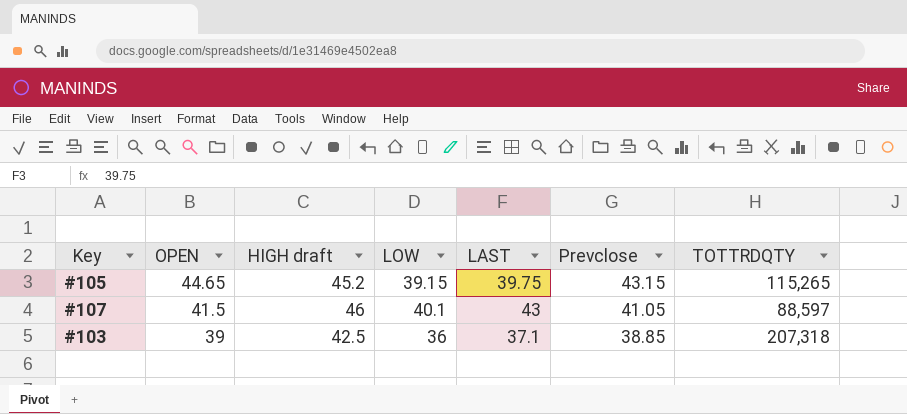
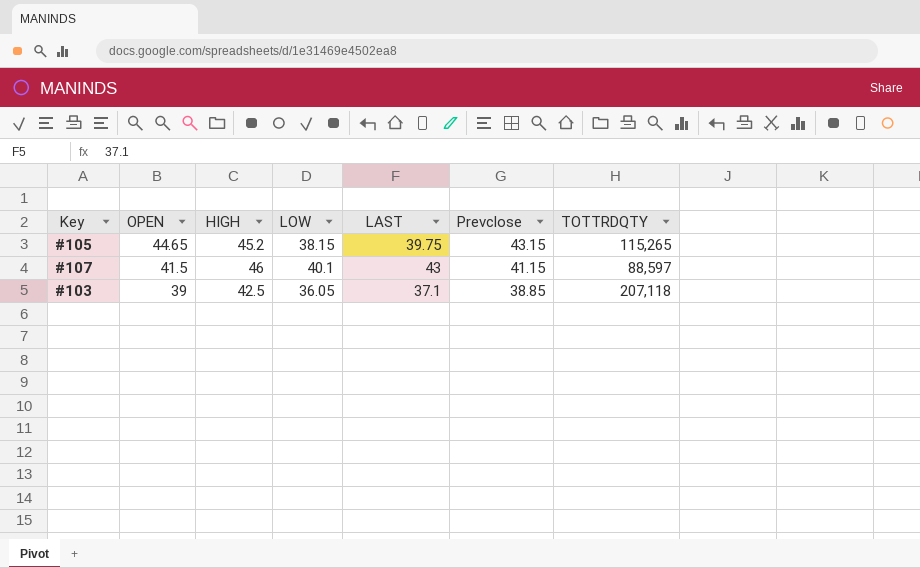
column name: HIGH draft -> HIGH
#105 | LOW: 39.15 -> 38.15
#107 | Prevclose: 41.05 -> 41.15
#103 | LOW: 36 -> 36.05
#103 | TOTTRDQTY: 207,318 -> 207,118

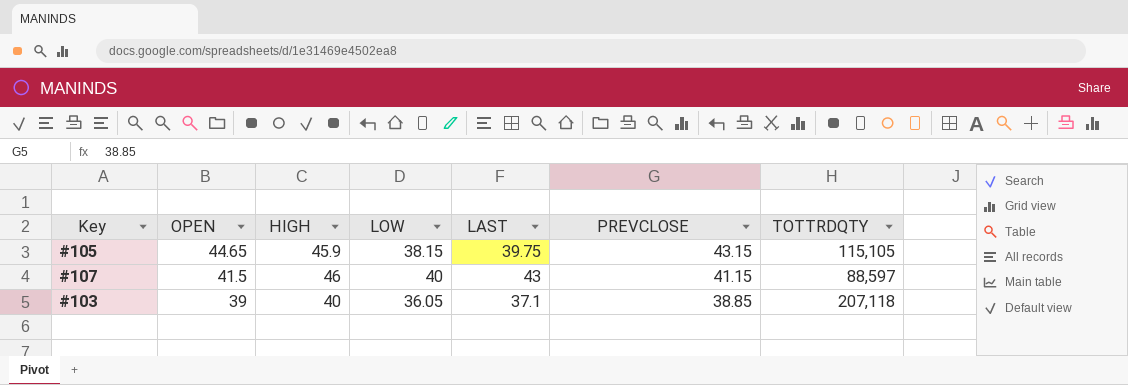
column name: Prevclose -> PREVCLOSE
#105 | HIGH: 45.2 -> 45.9
#105 | TOTTRDQTY: 115,265 -> 115,105
#107 | LOW: 40.1 -> 40
#103 | HIGH: 42.5 -> 40

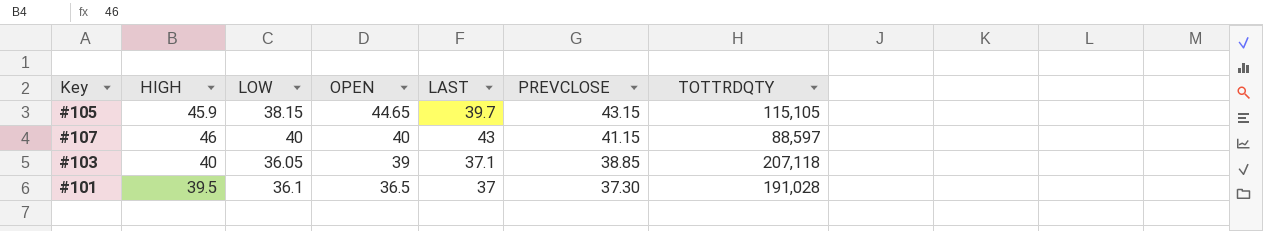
column OPEN | position: 2 -> 4
#105 | LAST: 39.75 -> 39.7
#107 | OPEN: 41.5 -> 40
row #101: none -> 39.5 | 36.1 | 36.5 | 37 | 37.30 | 191,028

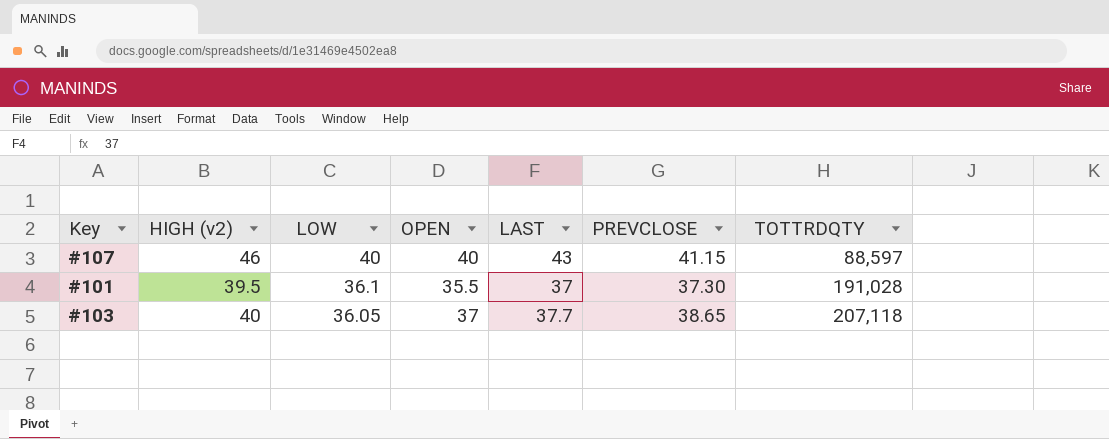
row order: OPEN descending -> LOW descending
column name: HIGH -> HIGH (v2)
row #105: 45.9 | 38.15 | 44.65 | 39.7 | 43.15 | 115,105 -> none
#101 | OPEN: 36.5 -> 35.5
#103 | OPEN: 39 -> 37
#103 | LAST: 37.1 -> 37.7
#103 | PREVCLOSE: 38.85 -> 38.65

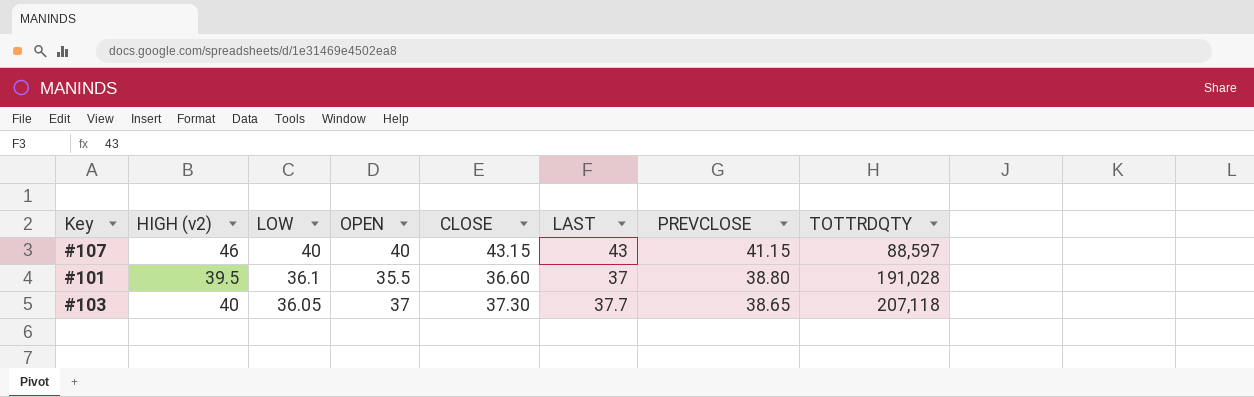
column CLOSE | position: none -> 5
#101 | PREVCLOSE: 37.30 -> 38.80

